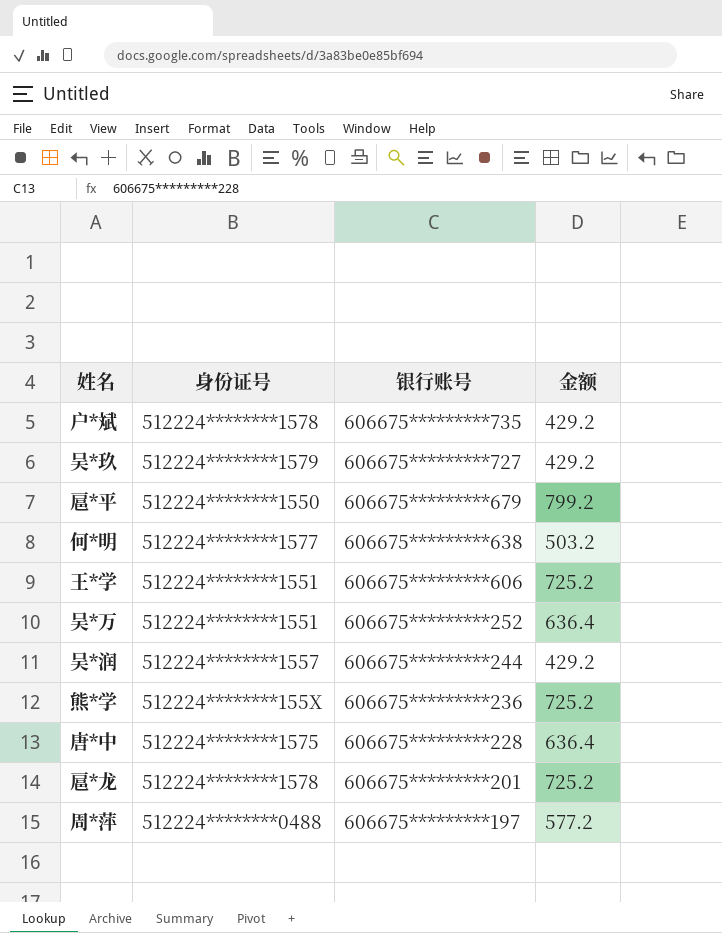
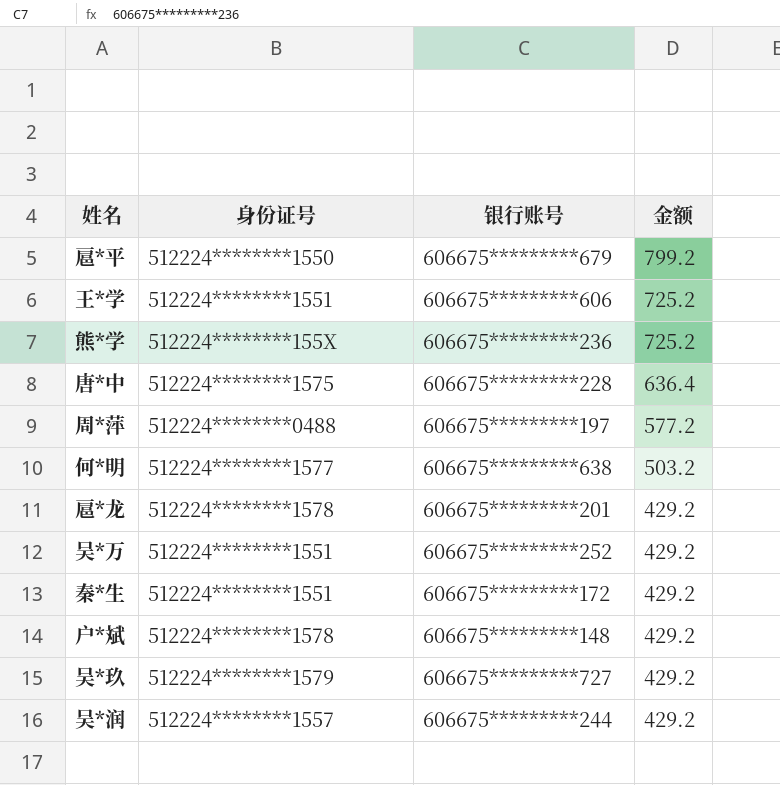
row order: 银行账号 descending -> 金额 descending
扈*龙 | 金额: 725.2 -> 429.2
吴*万 | 金额: 636.4 -> 429.2
row 秦*生: none -> 512224********1551 | 606675*********172 | 429.2
户*斌 | 银行账号: 606675*********735 -> 606675*********148

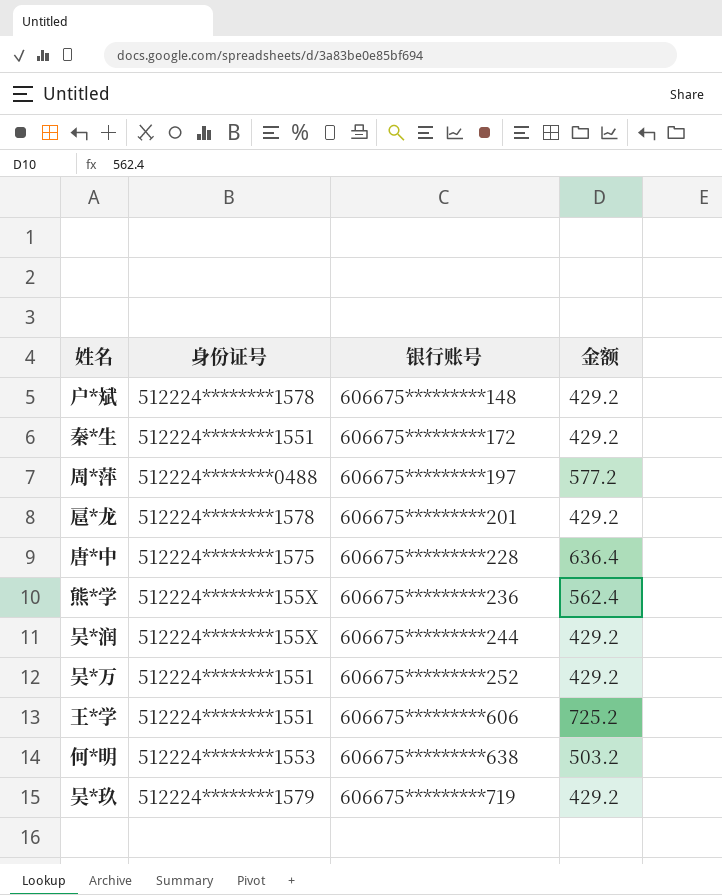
row order: 金额 descending -> 银行账号 ascending
row 扈*平: 512224********1550 | 606675*********679 | 799.2 -> none
熊*学 | 金额: 725.2 -> 562.4
吴*润 | 身份证号: 512224********1557 -> 512224********155X
何*明 | 身份证号: 512224********1577 -> 512224********1553
吴*玖 | 银行账号: 606675*********727 -> 606675*********719

